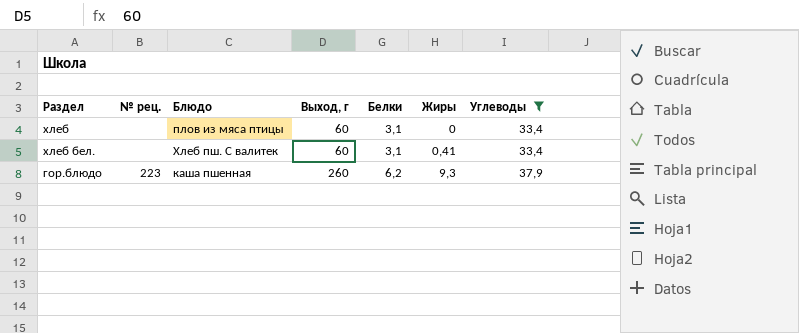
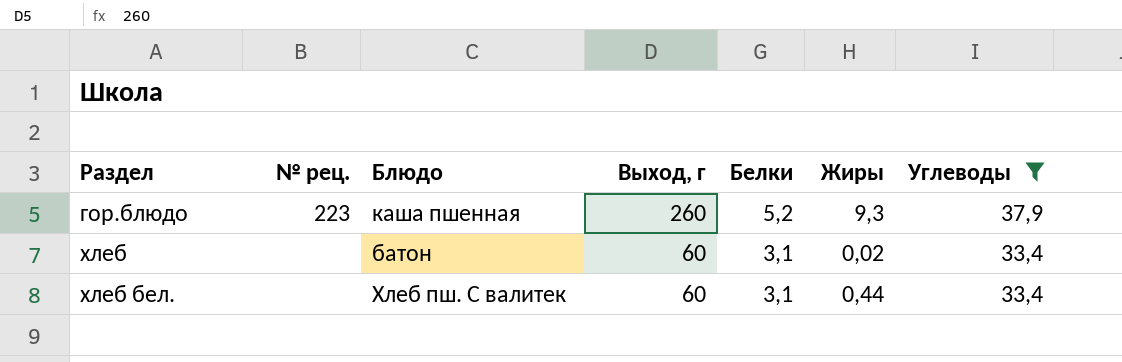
row order: Выход, г ascending -> Раздел ascending
гор.блюдо | Белки: 6,2 -> 5,2
хлеб | Блюдо: плов из мяса птицы -> батон
хлеб | Жиры: 0 -> 0,02
хлеб бел. | Жиры: 0,41 -> 0,44

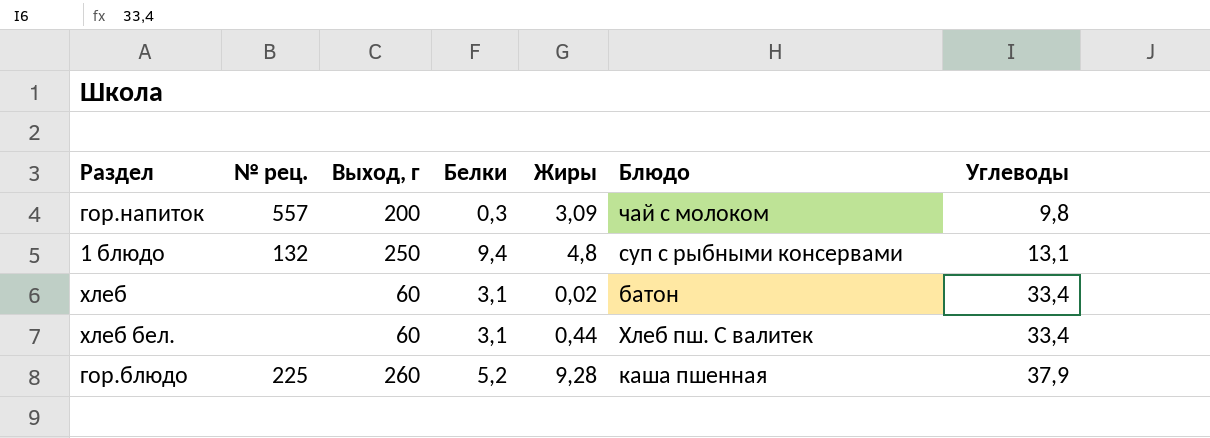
filter: Углеводы >= 33,4 -> none
row order: Раздел ascending -> Углеводы ascending
column Блюдо | position: 3 -> 6
гор.блюдо | № рец.: 223 -> 225
гор.блюдо | Жиры: 9,3 -> 9,28

